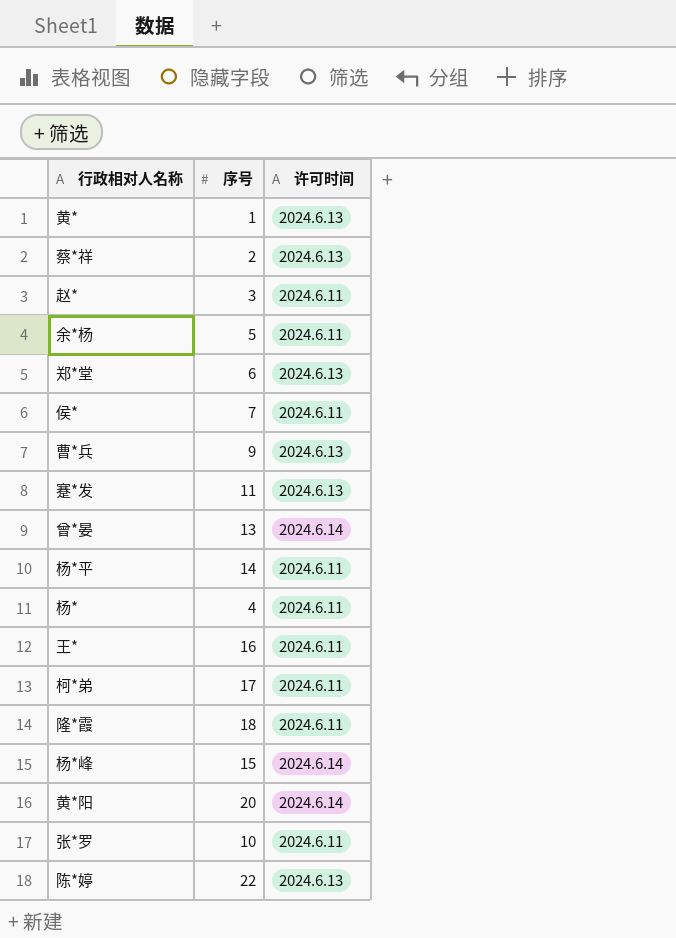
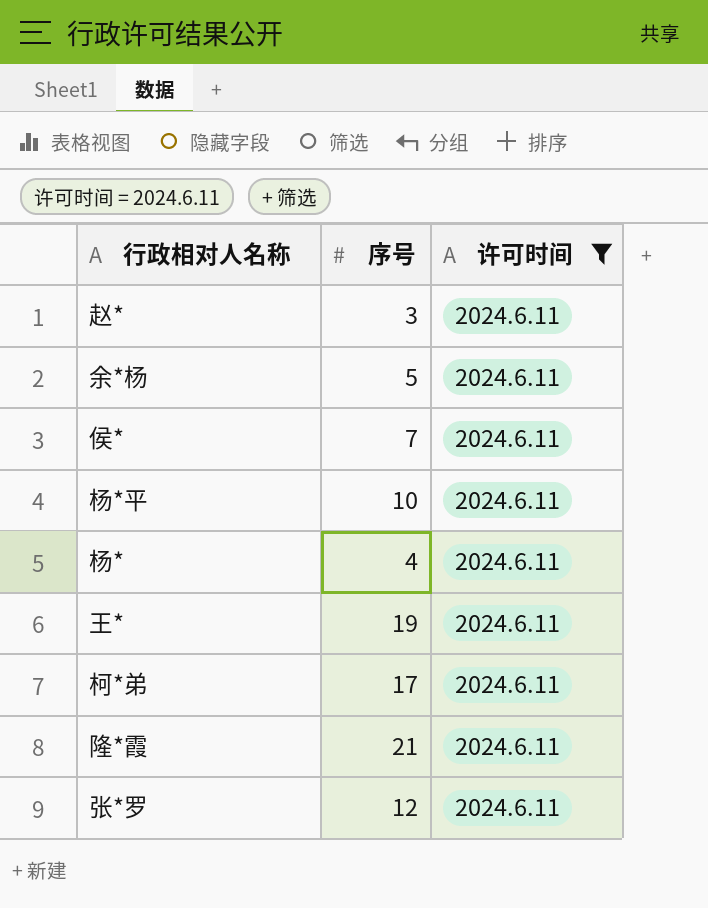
filter: none -> 许可时间 = 2024.6.11
杨*平 | 序号: 14 -> 10
王* | 序号: 16 -> 19
隆*霞 | 序号: 18 -> 21
张*罗 | 序号: 10 -> 12

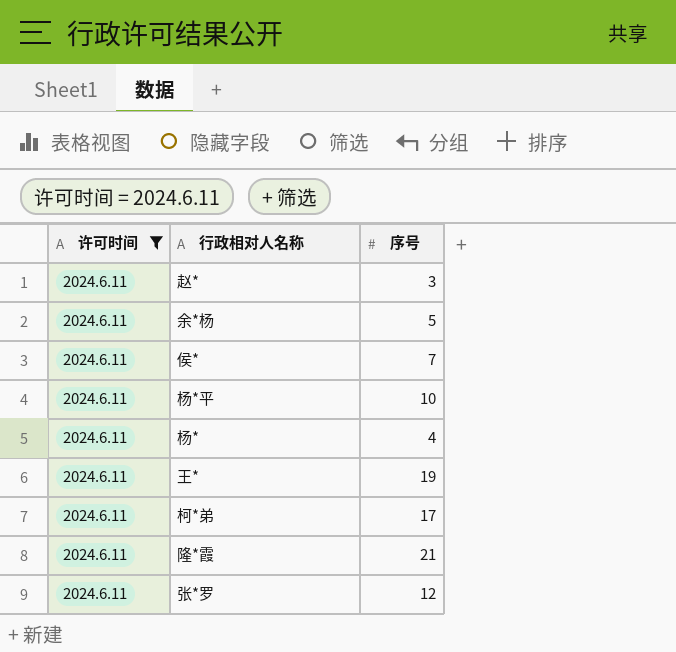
column 许可时间 | position: 3 -> 1

